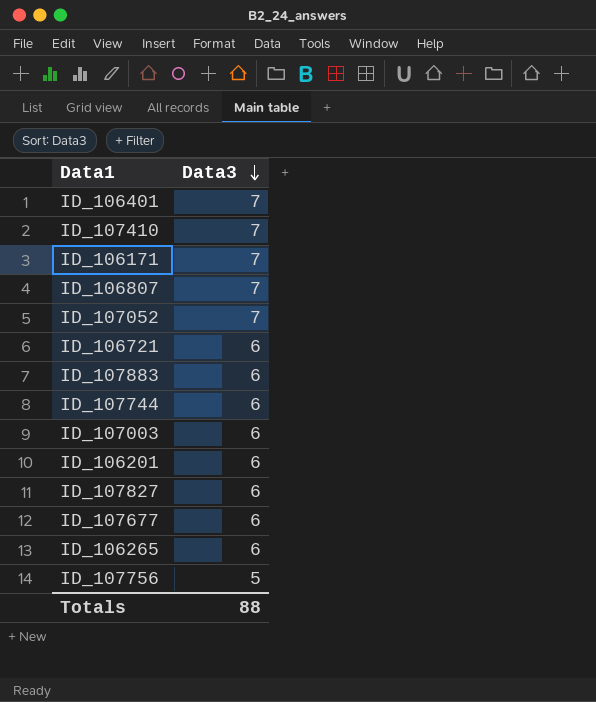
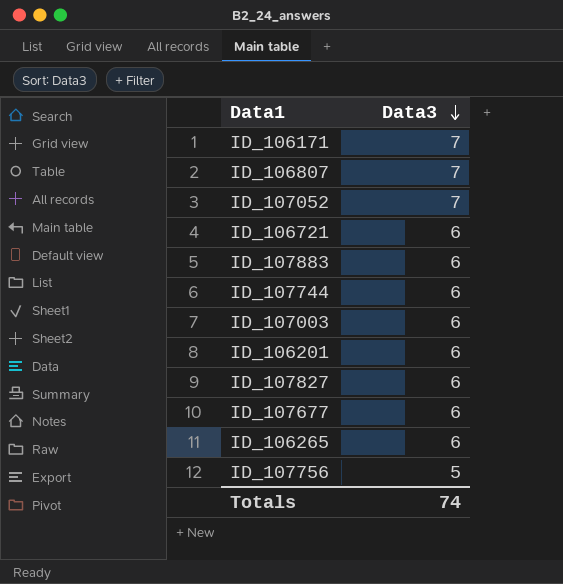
row ID_106401: 7 -> none
row ID_107410: 7 -> none
Totals | Data3: 88 -> 74

